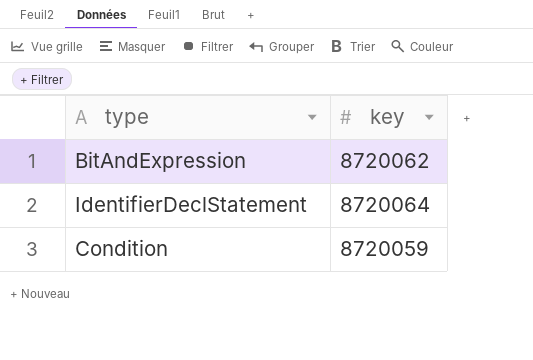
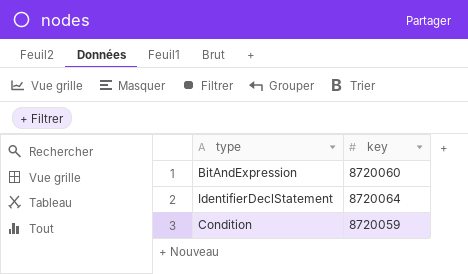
BitAndExpression | key: 8720062 -> 8720060

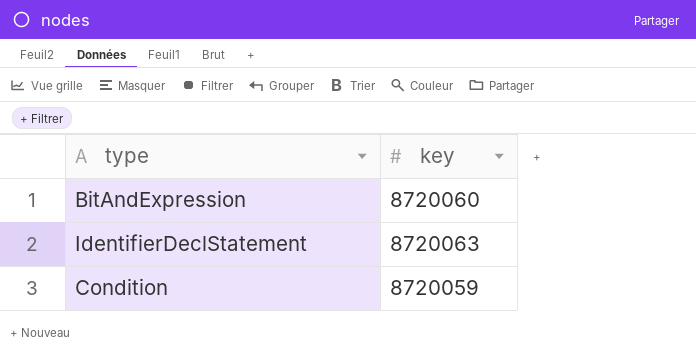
IdentifierDeclStatement | key: 8720064 -> 8720063

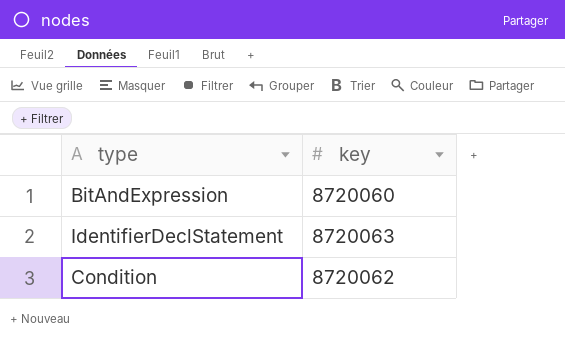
Condition | key: 8720059 -> 8720062

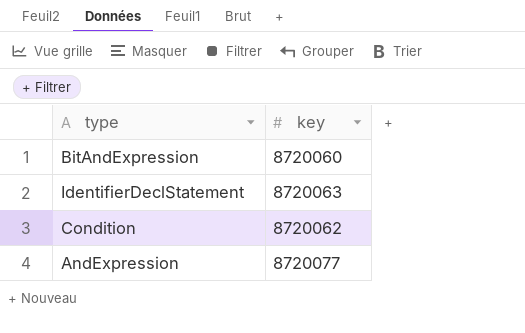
row AndExpression: none -> 8720077

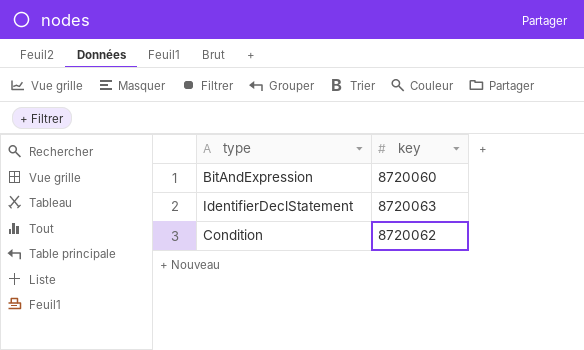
row AndExpression: 8720077 -> none

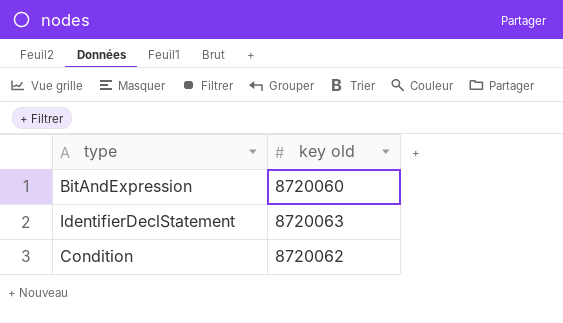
column name: key -> key old

